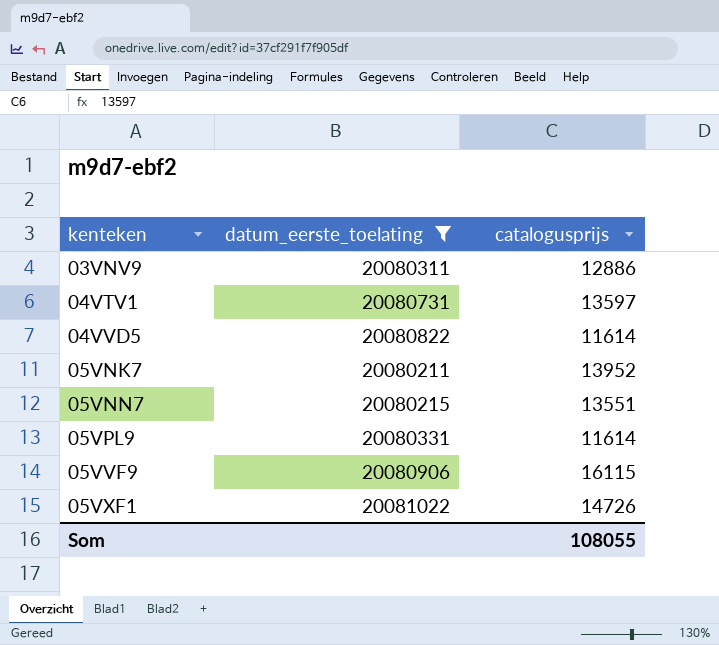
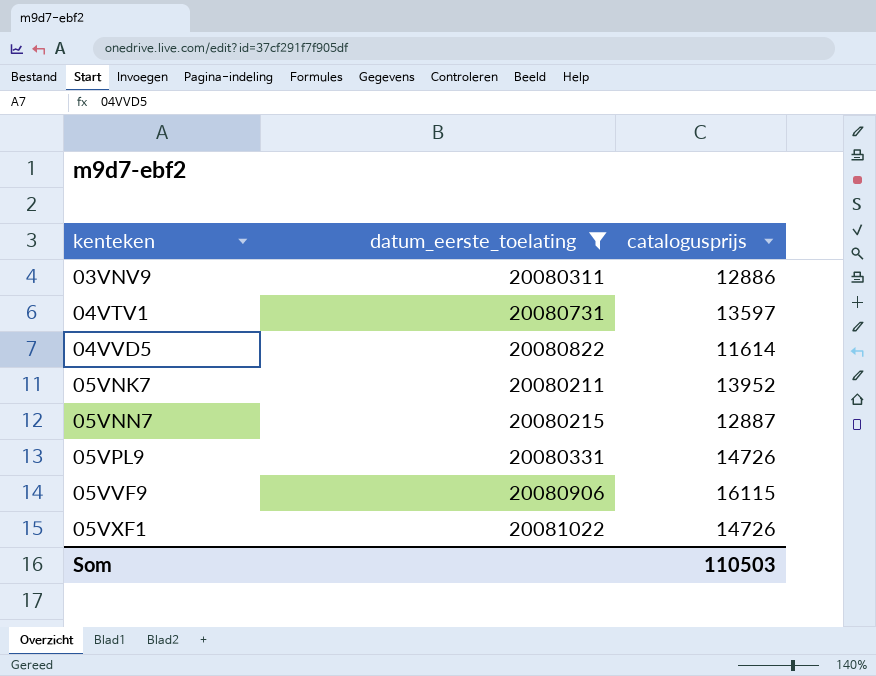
05VNN7 | catalogusprijs: 13551 -> 12887
05VPL9 | catalogusprijs: 11614 -> 14726
Som | catalogusprijs: 108055 -> 110503

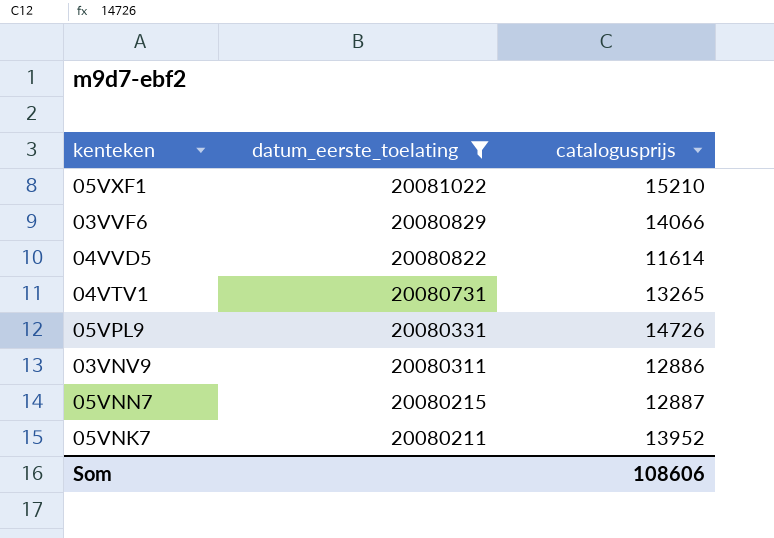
row order: kenteken ascending -> datum_eerste_toelating descending
row 05VVF9: 20080906 | 16115 -> none
05VXF1 | catalogusprijs: 14726 -> 15210
row 03VVF6: none -> 20080829 | 14066
04VTV1 | catalogusprijs: 13597 -> 13265
Som | catalogusprijs: 110503 -> 108606

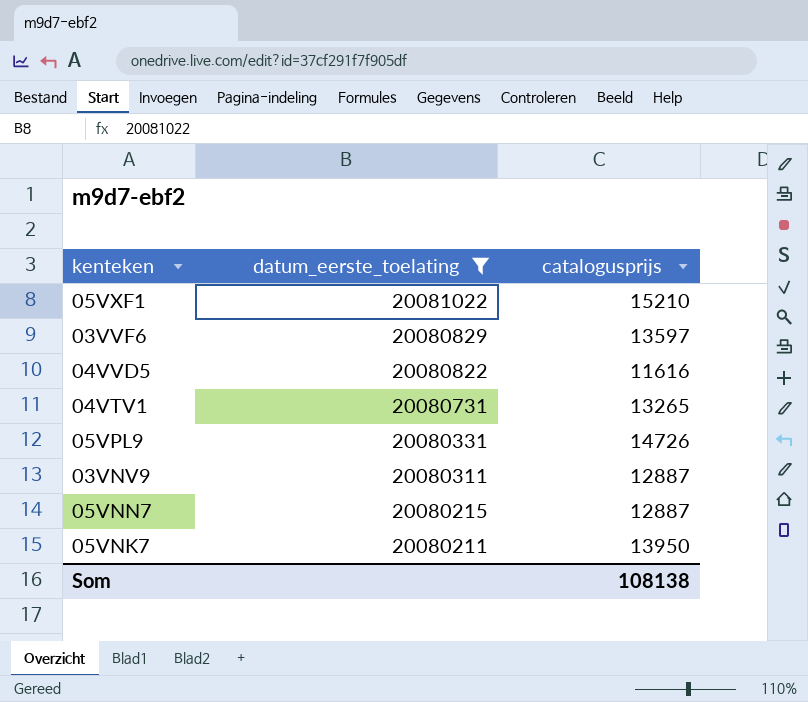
03VVF6 | catalogusprijs: 14066 -> 13597
04VVD5 | catalogusprijs: 11614 -> 11616
03VNV9 | catalogusprijs: 12886 -> 12887
05VNK7 | catalogusprijs: 13952 -> 13950
Som | catalogusprijs: 108606 -> 108138

